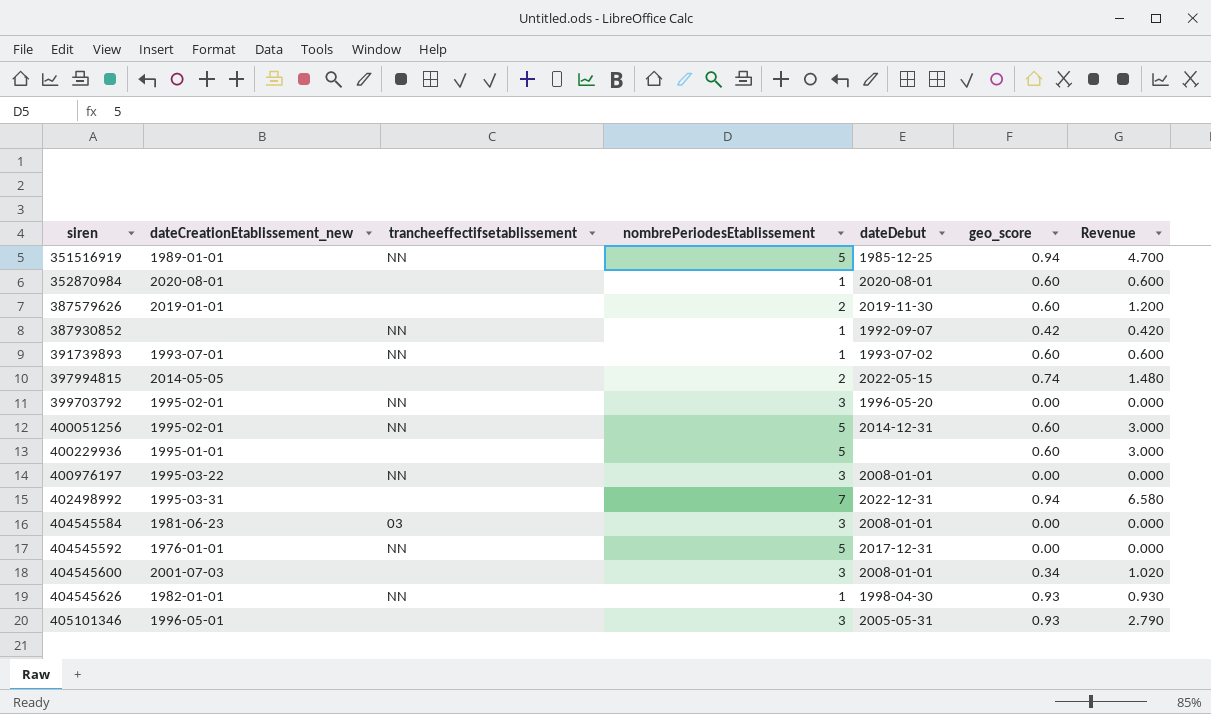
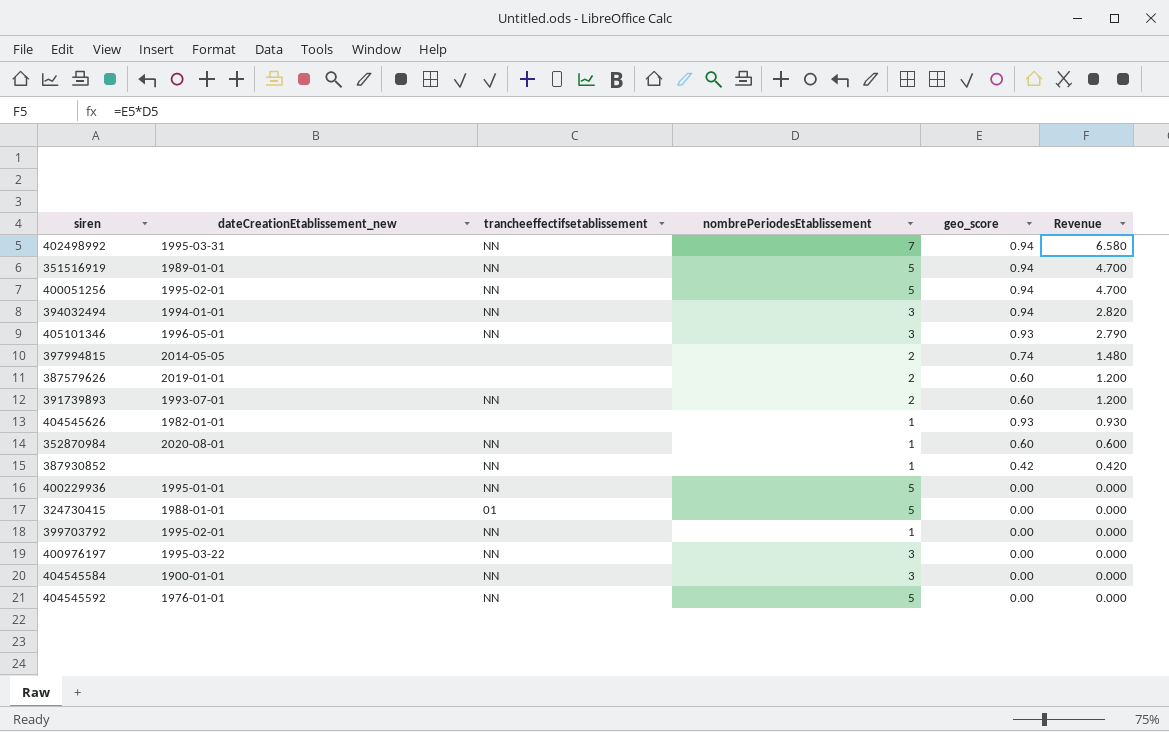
row order: siren ascending -> Revenue descending
column dateDebut | position: 5 -> none
row 404545600: 2001-07-03 | none | 3 | 2008-01-01 | 0.34 | 1.020 -> none
402498992 | trancheeffectifsetablissement: none -> NN
400051256 | geo_score: 0.60 -> 0.94
400051256 | Revenue: 3.000 -> 4.700
row 394032494: none -> 1994-01-01 | NN | 3 | 0.94 | 2.820
405101346 | trancheeffectifsetablissement: none -> NN
391739893 | nombrePeriodesEtablissement: 1 -> 2
391739893 | Revenue: 0.600 -> 1.200
404545626 | trancheeffectifsetablissement: NN -> none
352870984 | trancheeffectifsetablissement: none -> NN
400229936 | trancheeffectifsetablissement: none -> NN
400229936 | geo_score: 0.60 -> 0.00
400229936 | Revenue: 3.000 -> 0.000
row 324730415: none -> 1988-01-01 | 01 | 5 | 0.00 | 0.000
399703792 | nombrePeriodesEtablissement: 3 -> 1
404545584 | dateCreationEtablissement_new: 1981-06-23 -> 1900-01-01
404545584 | trancheeffectifsetablissement: 03 -> NN

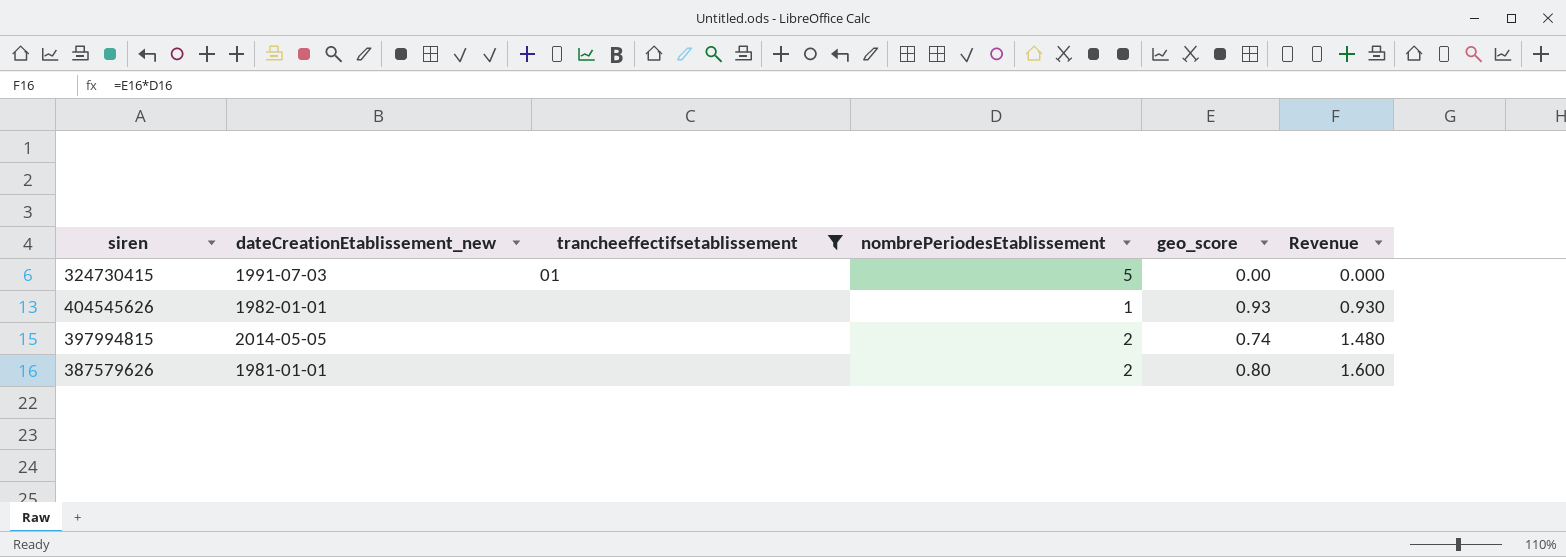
filter: none -> trancheeffectifsetablissement != NN
row order: Revenue descending -> Revenue ascending
324730415 | dateCreationEtablissement_new: 1988-01-01 -> 1991-07-03
387579626 | dateCreationEtablissement_new: 2019-01-01 -> 1981-01-01
387579626 | geo_score: 0.60 -> 0.80
387579626 | Revenue: 1.200 -> 1.600

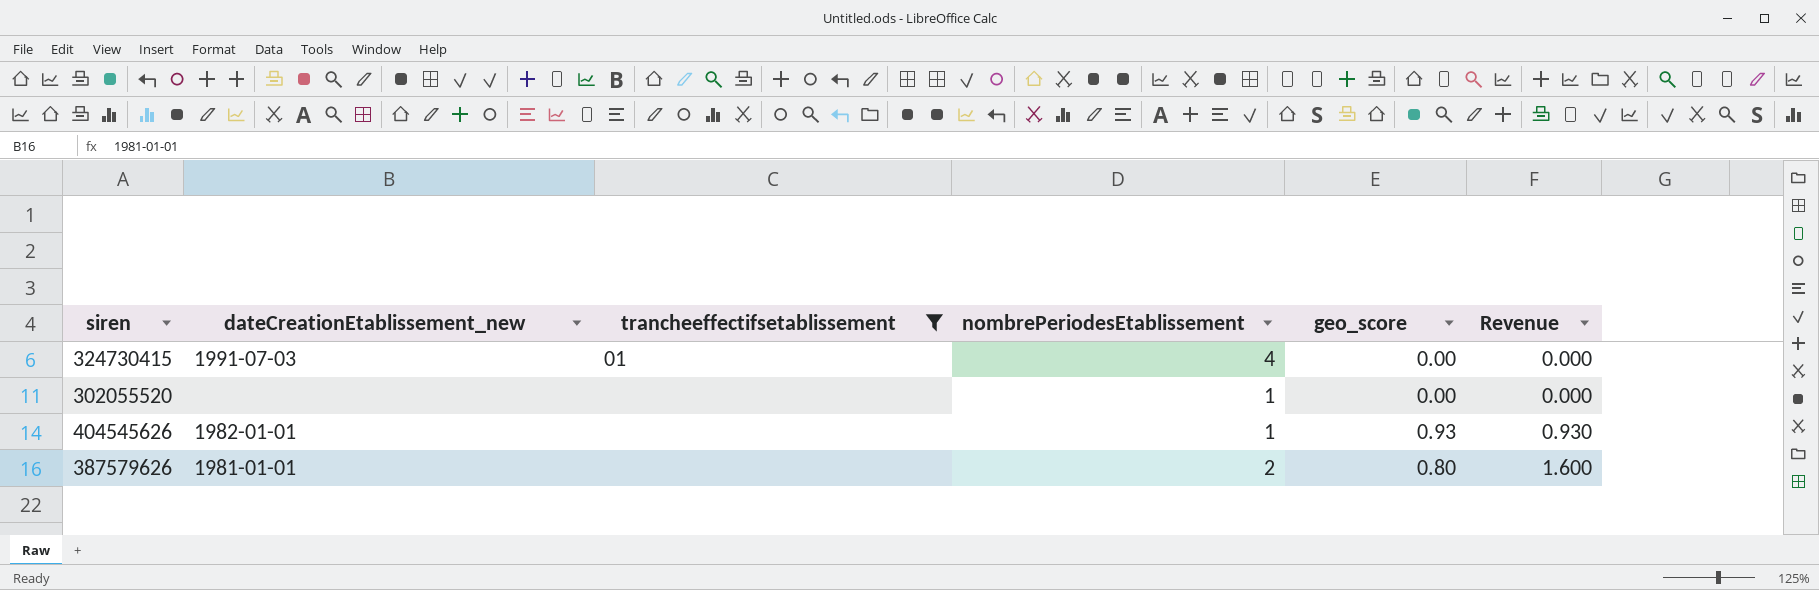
row 397994815: 2014-05-05 | none | 2 | 0.74 | 1.480 -> none
324730415 | nombrePeriodesEtablissement: 5 -> 4
row 302055520: none -> none | none | 1 | 0.00 | 0.000

